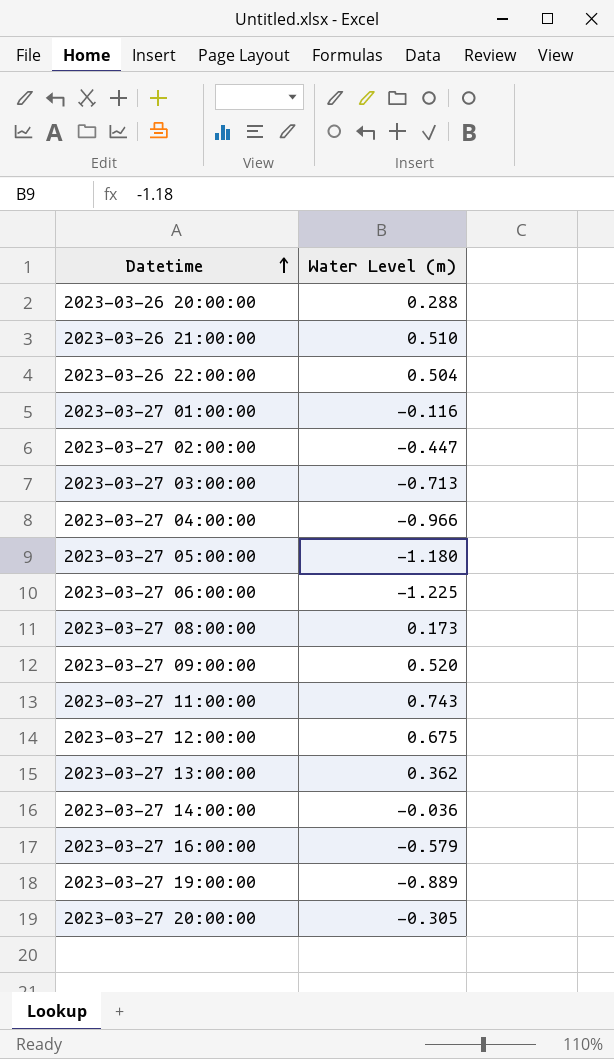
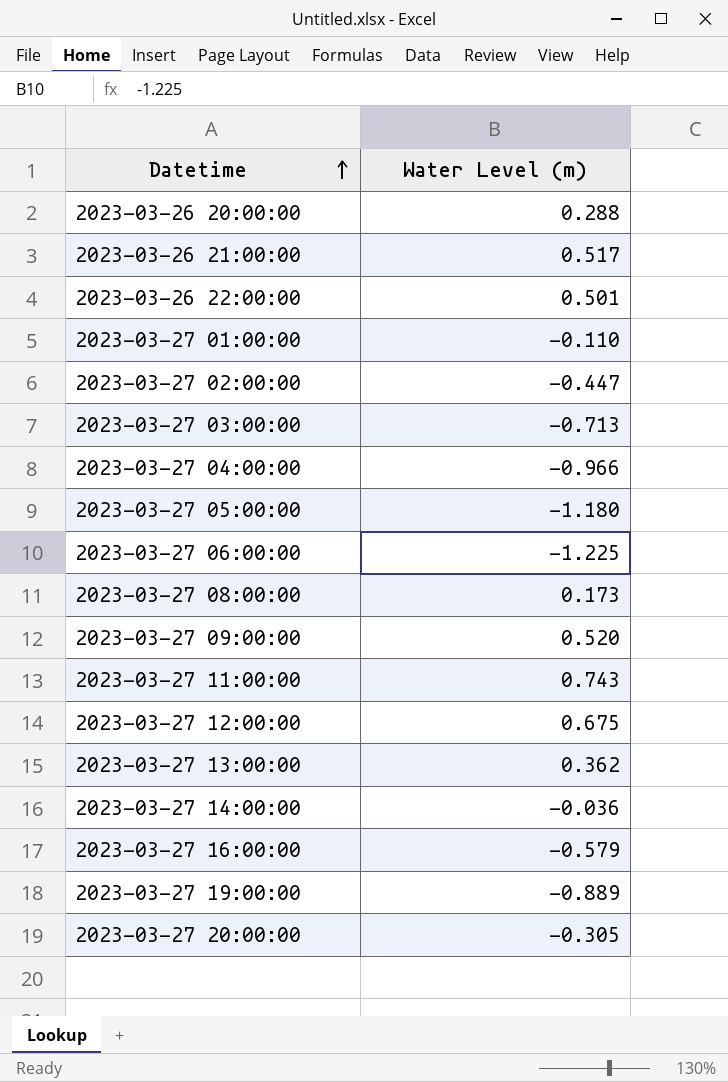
2023-03-26 21:00:00 | Water Level (m): 0.510 -> 0.517
2023-03-26 22:00:00 | Water Level (m): 0.504 -> 0.501
2023-03-27 01:00:00 | Water Level (m): -0.116 -> -0.110

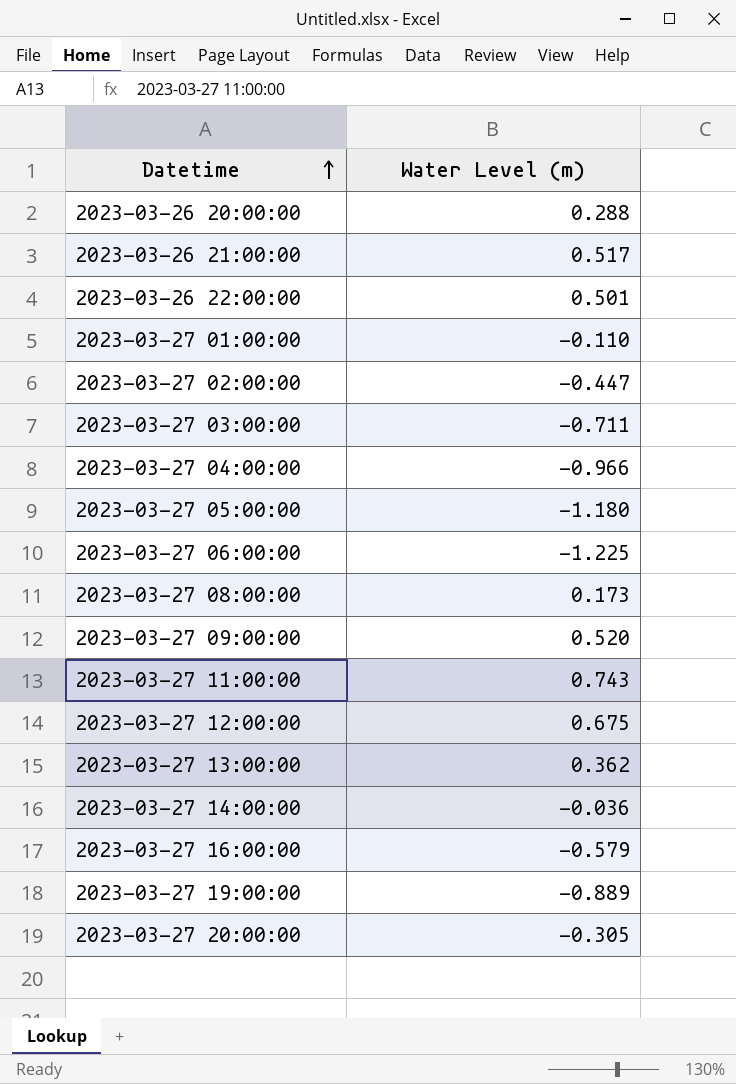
2023-03-27 03:00:00 | Water Level (m): -0.713 -> -0.711

